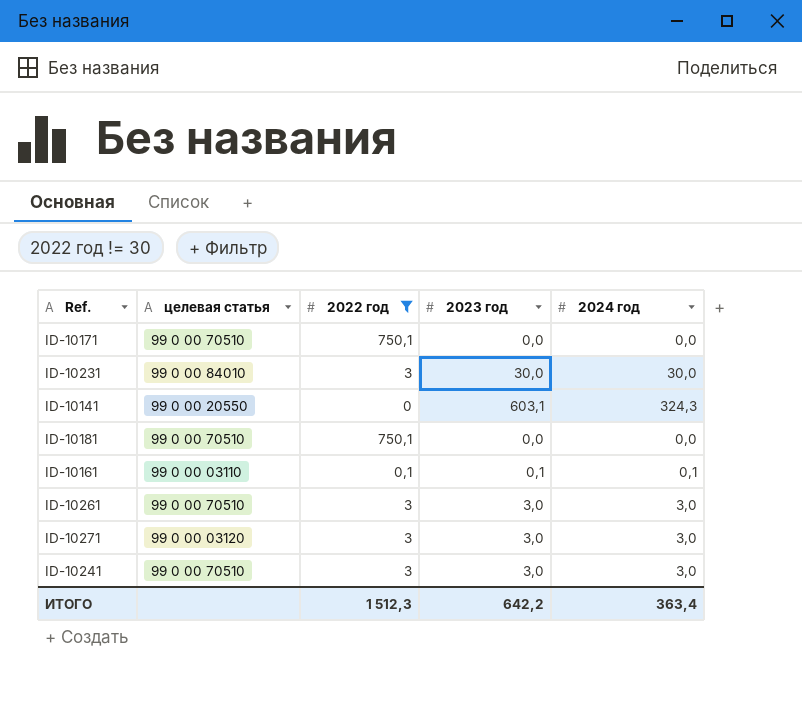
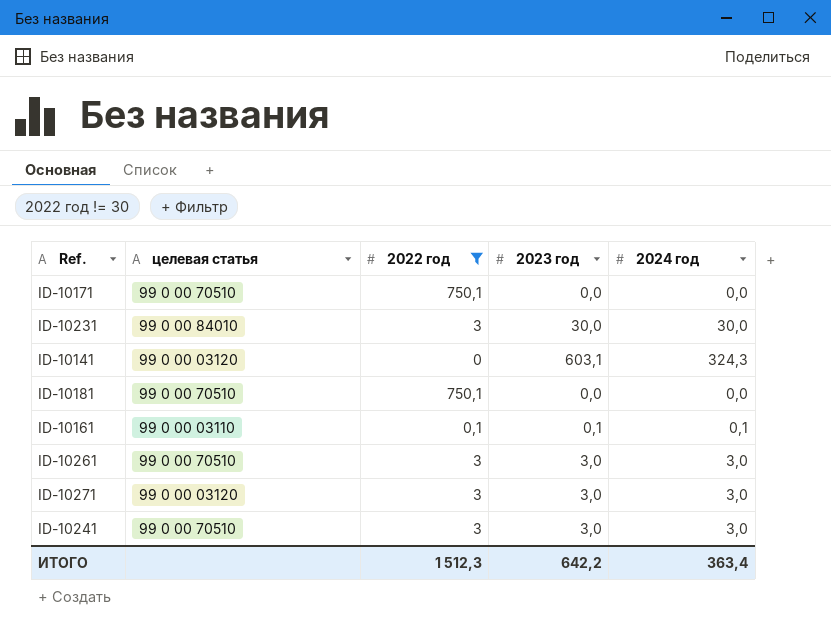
ID-10141 | целевая статья: 99 0 00 20550 -> 99 0 00 03120

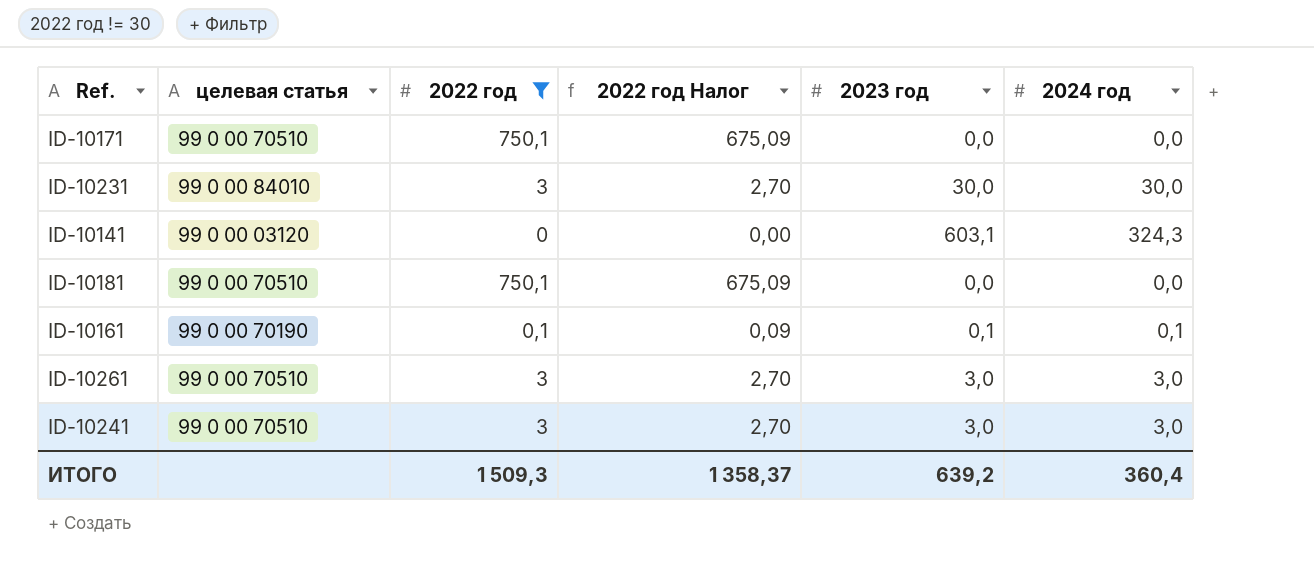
column 2022 год Налог | formula: none -> [2022 год] * 0,9
row ID-10271: 99 0 00 03120 | 3 | 3,0 | 3,0 -> none
ID-10161 | целевая статья: 99 0 00 03110 -> 99 0 00 70190
ИТОГО | 2022 год: 1 512,3 -> 1 509,3
ИТОГО | 2023 год: 642,2 -> 639,2
ИТОГО | 2024 год: 363,4 -> 360,4

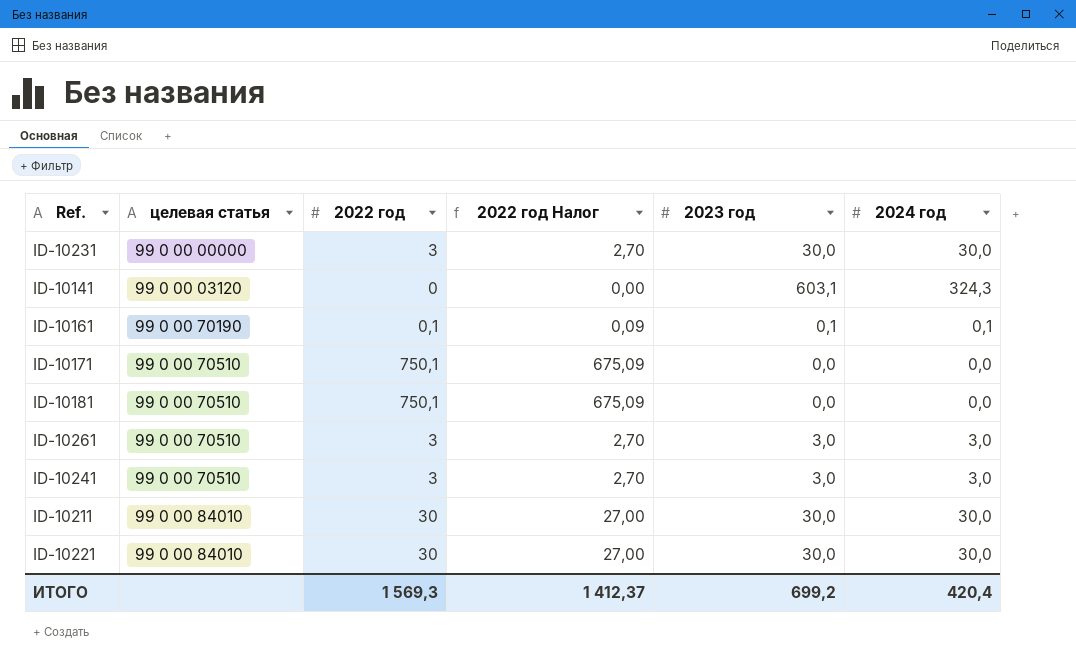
filter: 2022 год != 30 -> none
row order: none -> целевая статья ascending
ID-10231 | целевая статья: 99 0 00 84010 -> 99 0 00 00000
ИТОГО | 2022 год: 1 509,3 -> 1 569,3
ИТОГО | 2022 год Налог: 1 358,37 -> 1 412,37
ИТОГО | 2023 год: 639,2 -> 699,2
ИТОГО | 2024 год: 360,4 -> 420,4

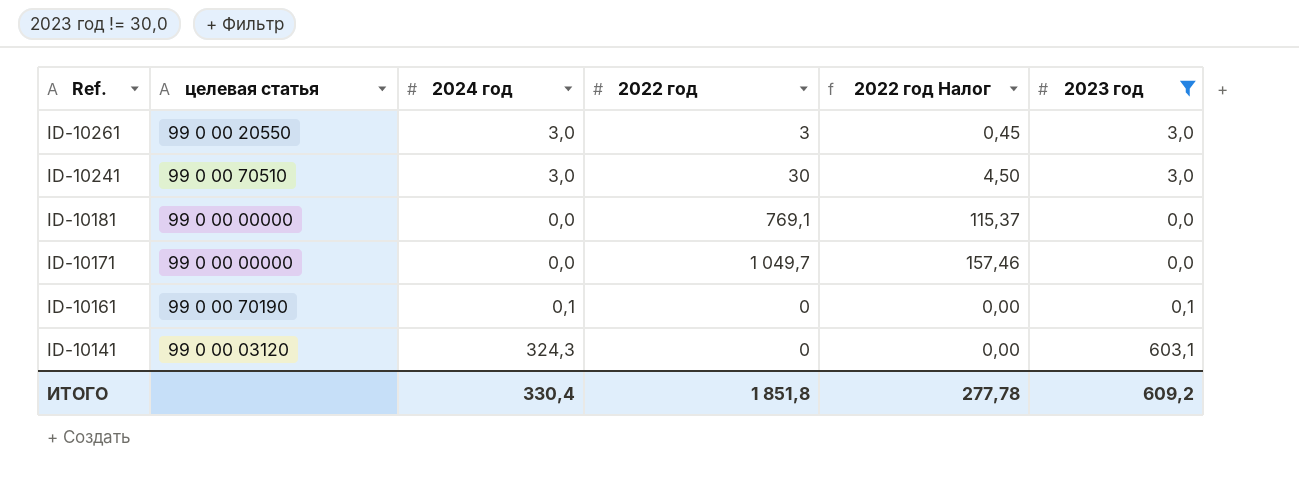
filter: none -> 2023 год != 30,0
row order: целевая статья ascending -> Ref. descending
column 2024 год | position: 6 -> 3
column 2022 год Налог | formula: [2022 год] * 0,9 -> [2022 год] * 0,15
ID-10261 | целевая статья: 99 0 00 70510 -> 99 0 00 20550
ID-10241 | 2022 год: 3 -> 30
ID-10181 | целевая статья: 99 0 00 70510 -> 99 0 00 00000
ID-10181 | 2022 год: 750,1 -> 769,1
ID-10171 | целевая статья: 99 0 00 70510 -> 99 0 00 00000
ID-10171 | 2022 год: 750,1 -> 1 049,7
ID-10161 | 2022 год: 0,1 -> 0
ИТОГО | 2024 год: 420,4 -> 330,4
ИТОГО | 2022 год: 1 569,3 -> 1 851,8
ИТОГО | 2022 год Налог: 1 412,37 -> 277,78
ИТОГО | 2023 год: 699,2 -> 609,2

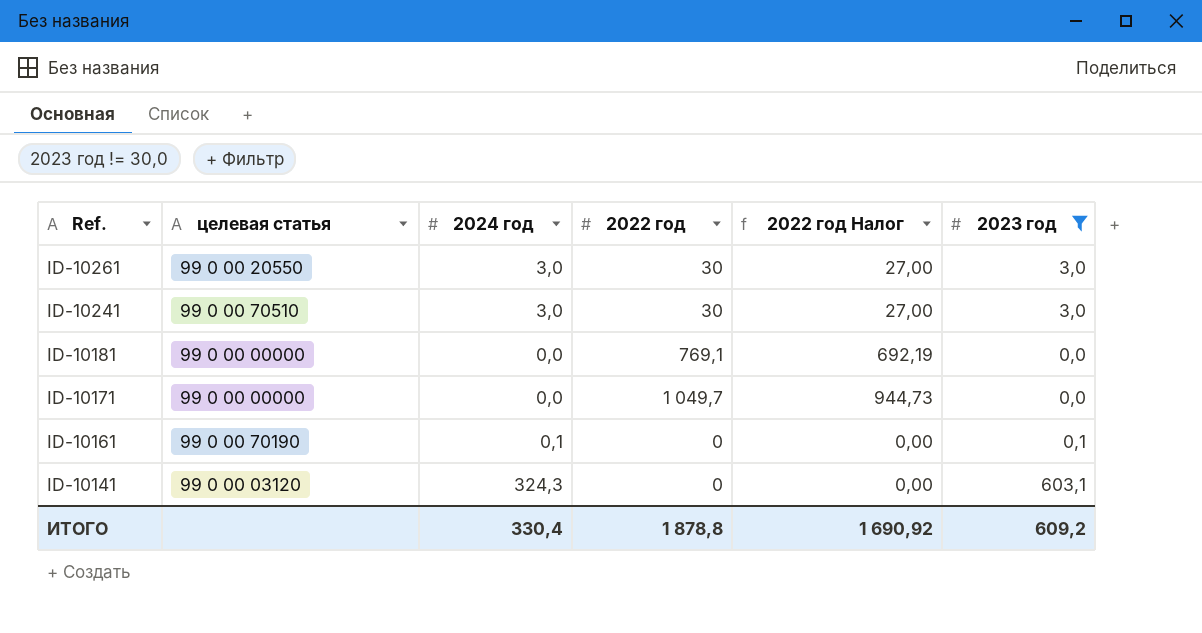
column 2022 год Налог | formula: [2022 год] * 0,15 -> [2022 год] * 0,9
ID-10261 | 2022 год: 3 -> 30
ИТОГО | 2022 год: 1 851,8 -> 1 878,8
ИТОГО | 2022 год Налог: 277,78 -> 1 690,92

